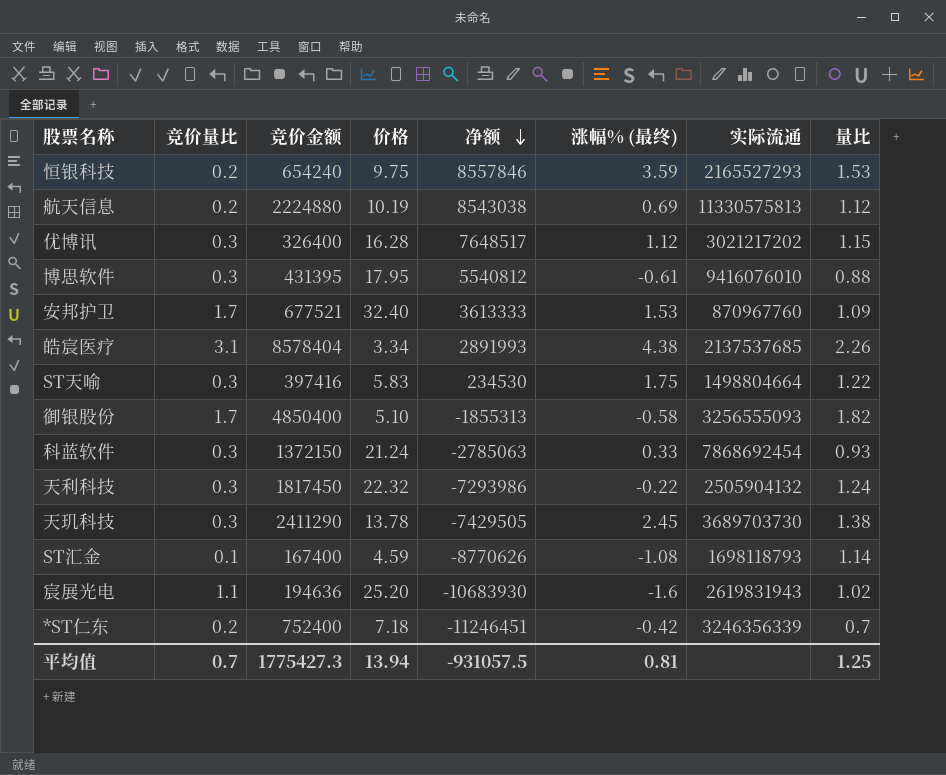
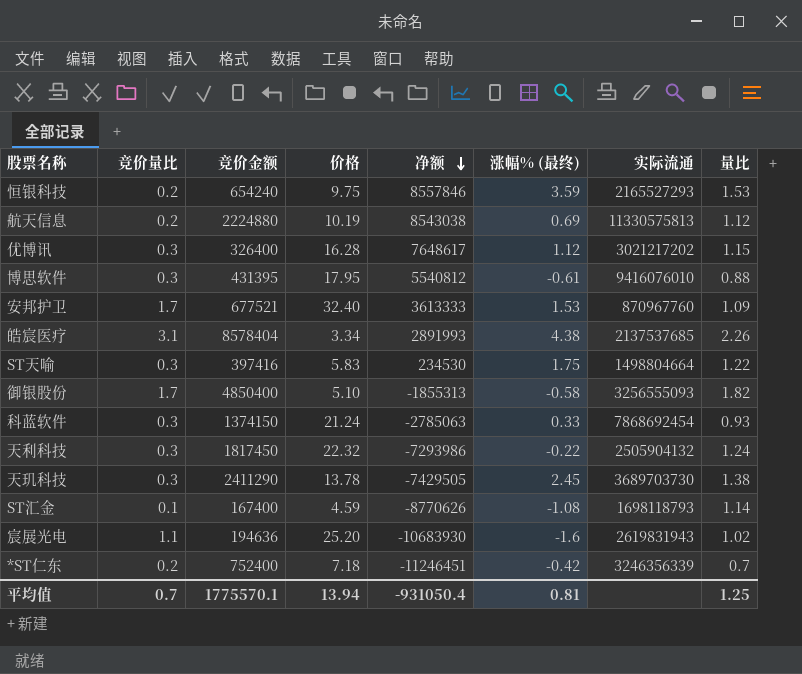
优博讯 | 净额: 7648517 -> 7648617
科蓝软件 | 竞价金额: 1372150 -> 1374150
平均值 | 竞价金额: 1775427.3 -> 1775570.1
平均值 | 净额: -931057.5 -> -931050.4

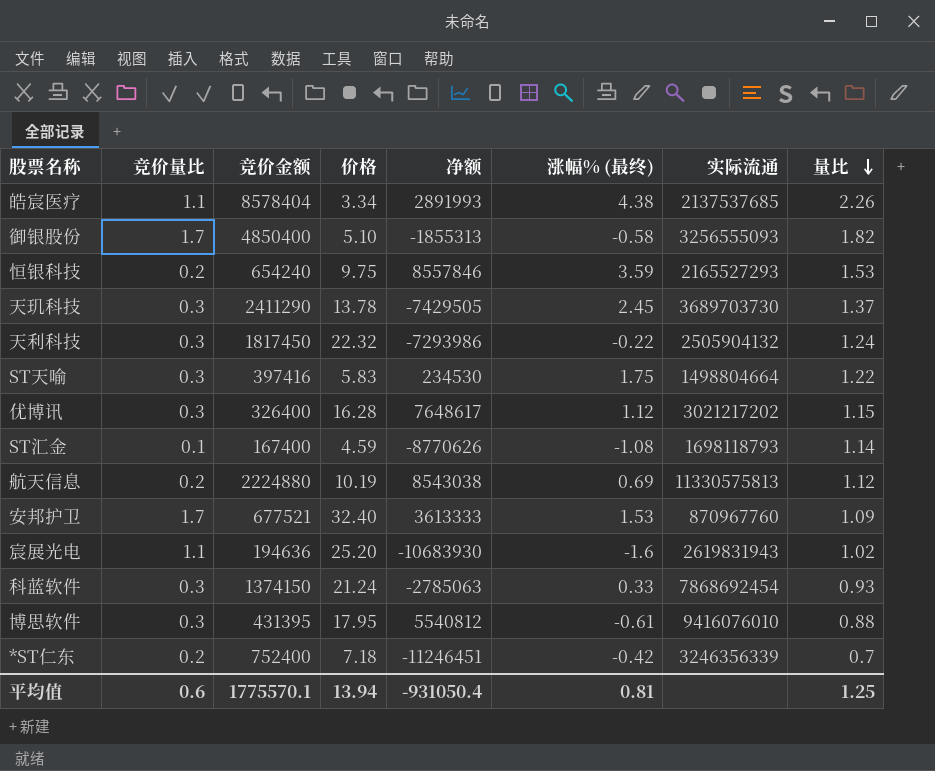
row order: 净额 descending -> 量比 descending
皓宸医疗 | 竞价量比: 3.1 -> 1.1
天玑科技 | 量比: 1.38 -> 1.37
平均值 | 竞价量比: 0.7 -> 0.6

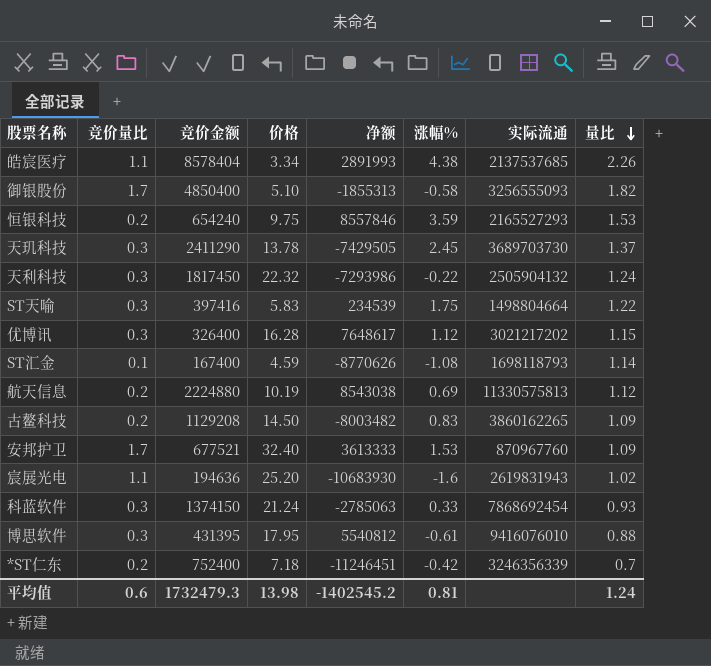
column name: 涨幅% (最终) -> 涨幅%
ST天喻 | 净额: 234530 -> 234539
row 古鳌科技: none -> 0.2 | 1129208 | 14.50 | -8003482 | 0.83 | 3860162265 | 1.09
平均值 | 竞价金额: 1775570.1 -> 1732479.3
平均值 | 价格: 13.94 -> 13.98
平均值 | 净额: -931050.4 -> -1402545.2
平均值 | 量比: 1.25 -> 1.24

